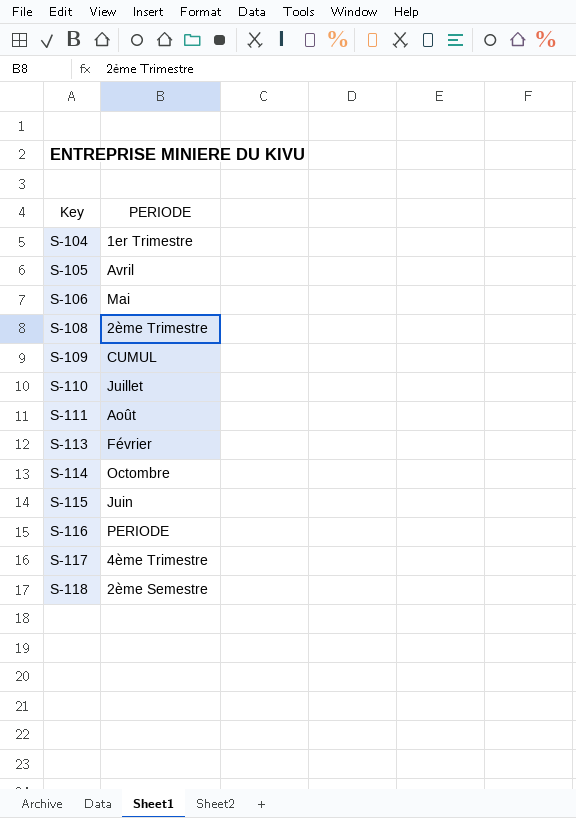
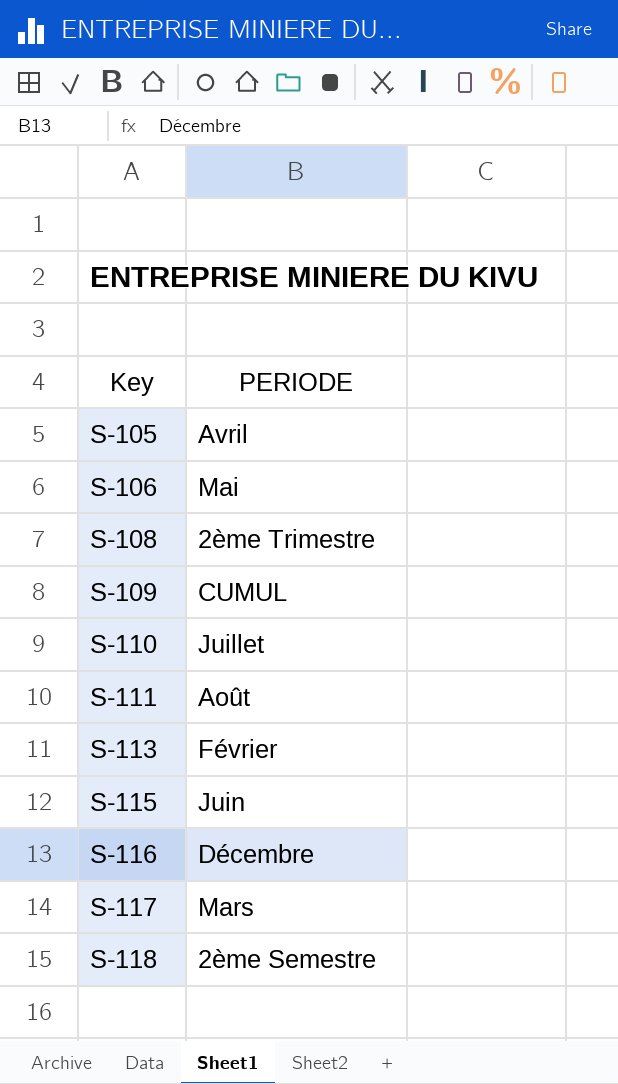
row S-104: 1er Trimestre -> none
row S-114: Octombre -> none
S-116 | PERIODE: PERIODE -> Décembre
S-117 | PERIODE: 4ème Trimestre -> Mars

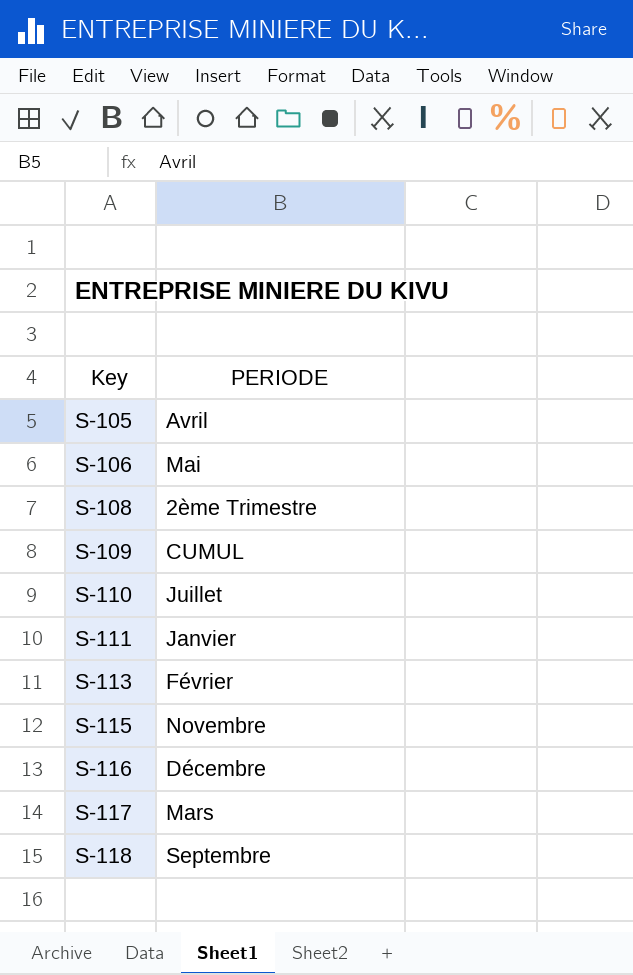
S-111 | PERIODE: Août -> Janvier
S-115 | PERIODE: Juin -> Novembre
S-118 | PERIODE: 2ème Semestre -> Septembre

